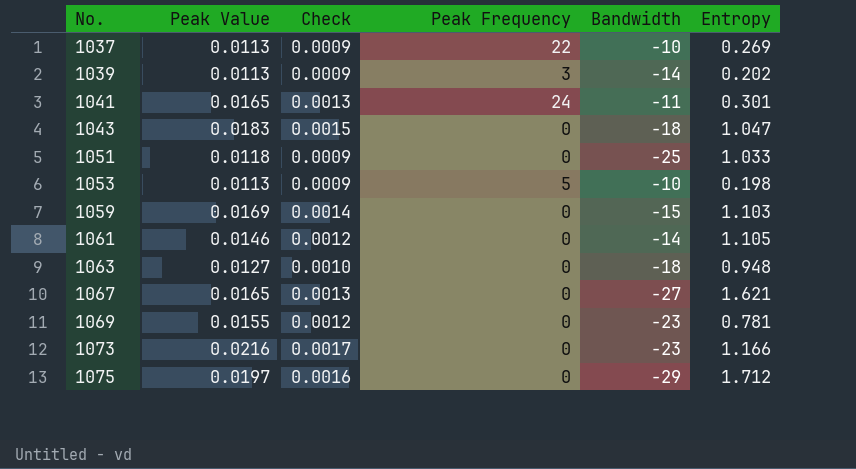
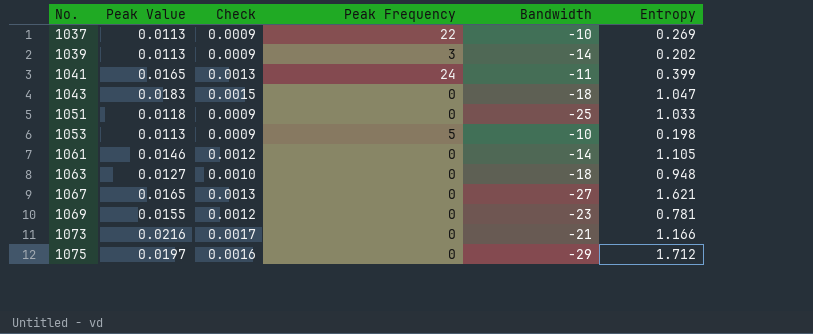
row 1059: 0.0169 | 0.0014 | 0 | -15 | 1.103 -> none
1041 | Entropy: 0.301 -> 0.399
1073 | Bandwidth: -23 -> -21

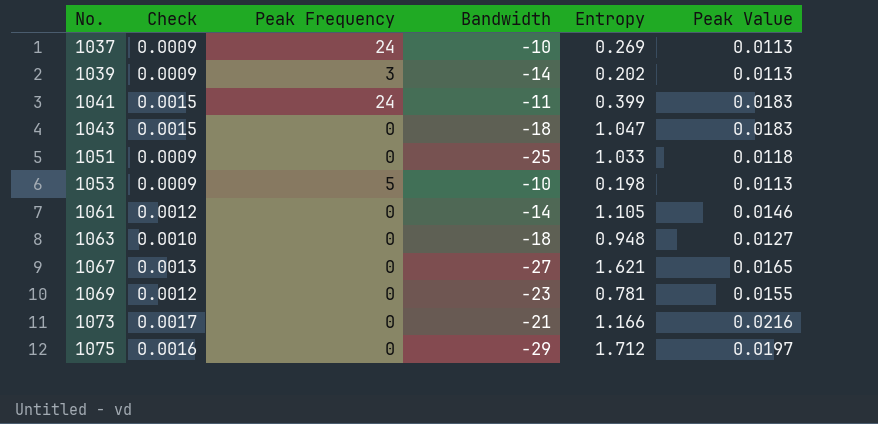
column Peak Value | position: 2 -> 6
1037 | Peak Frequency: 22 -> 24
1041 | Check: 0.0013 -> 0.0015
1041 | Peak Value: 0.0165 -> 0.0183

